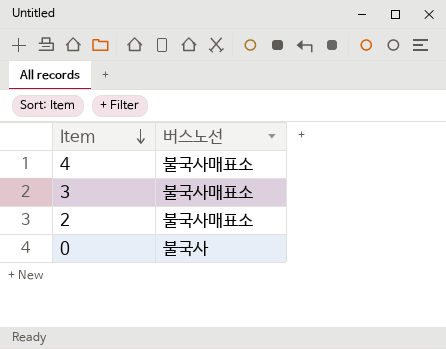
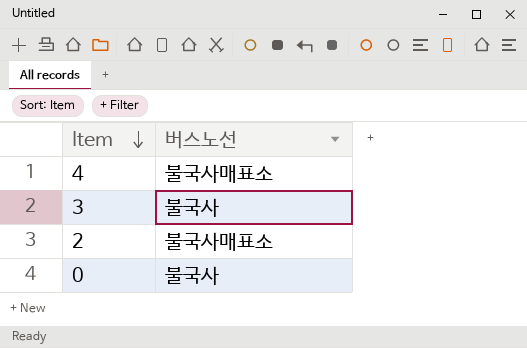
3 | 버스노선: 불국사매표소 -> 불국사

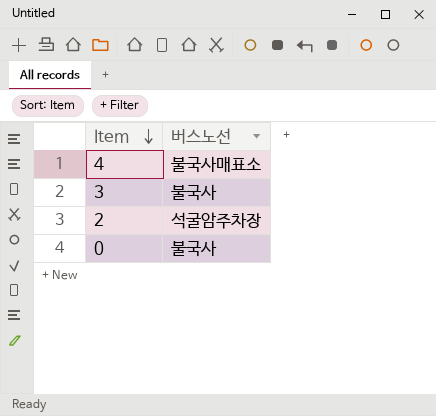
2 | 버스노선: 불국사매표소 -> 석굴암주차장

